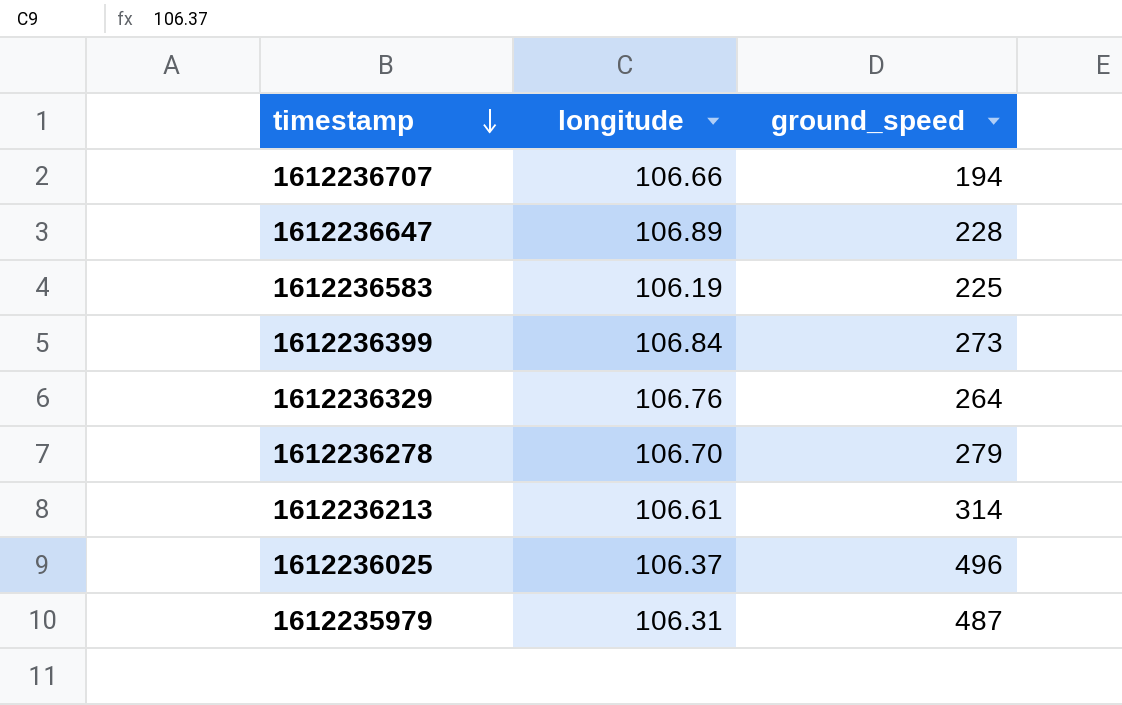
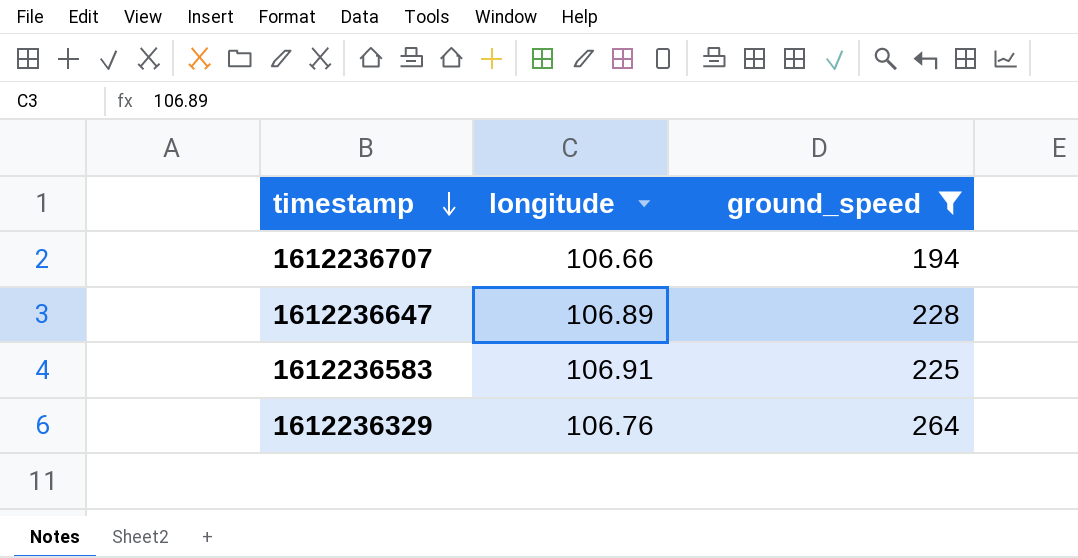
filter: none -> ground_speed <= 264
1612236583 | longitude: 106.19 -> 106.91

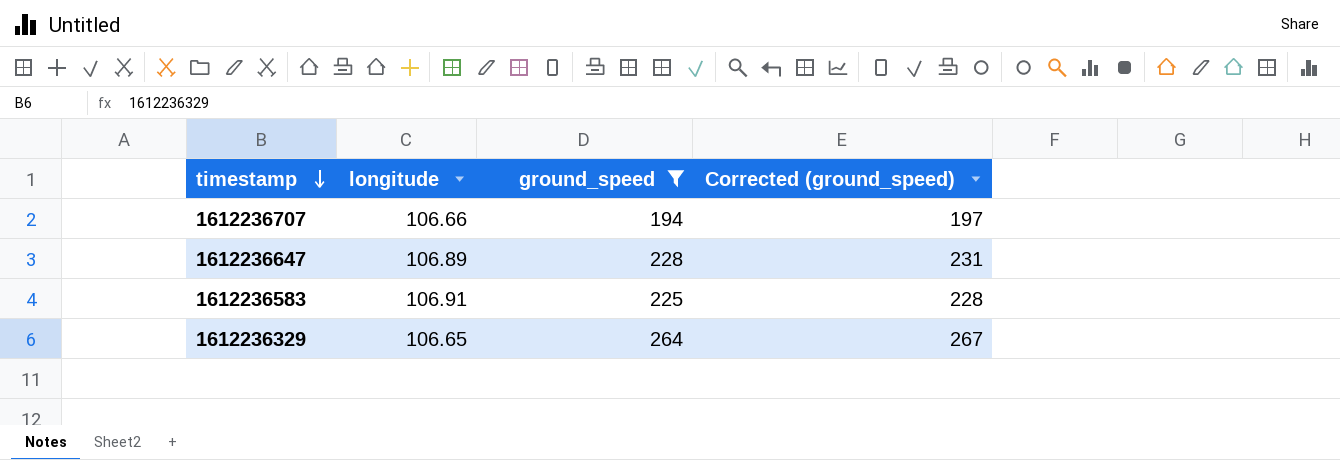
column Corrected (ground_speed) | formula: none -> [ground_speed] + 3
1612236329 | longitude: 106.76 -> 106.65

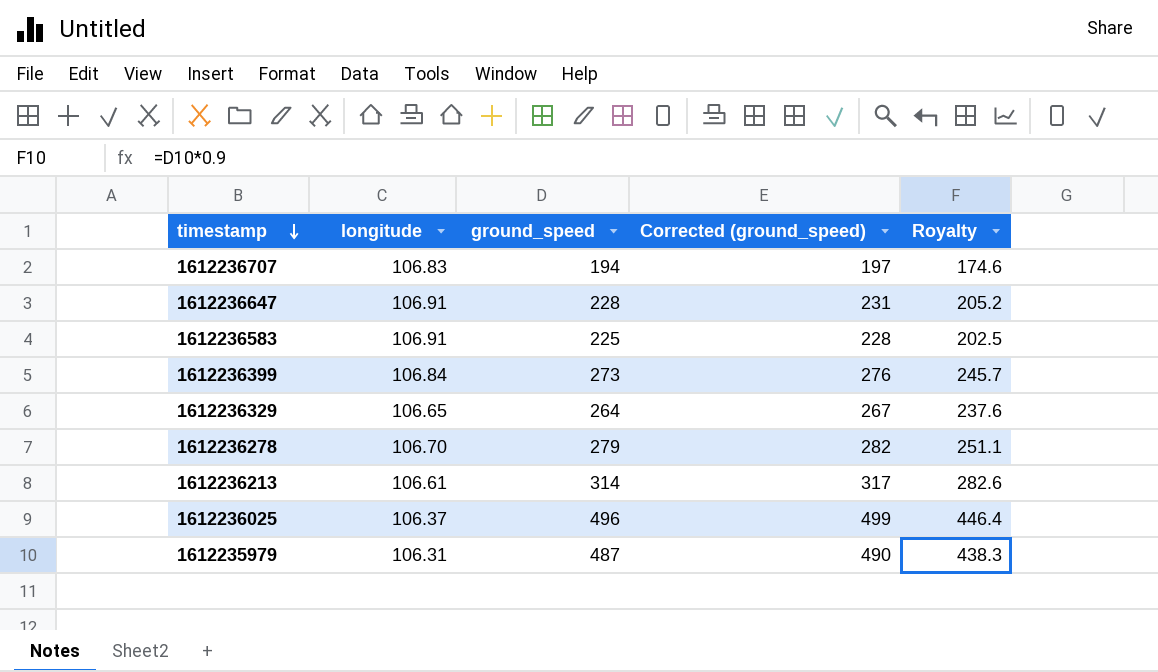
filter: ground_speed <= 264 -> none
column Royalty | formula: none -> [ground_speed] * 0.9
1612236707 | longitude: 106.66 -> 106.83
1612236647 | longitude: 106.89 -> 106.91

